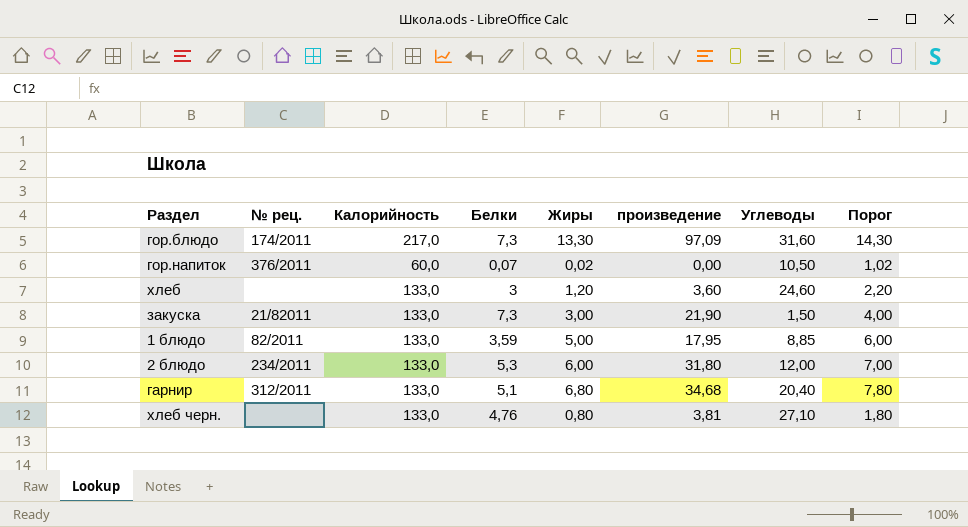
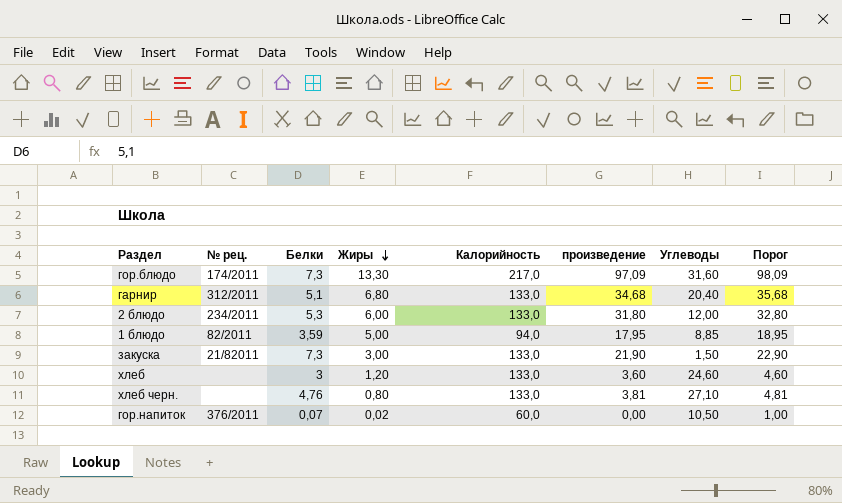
row order: none -> Жиры descending
column Калорийность | position: 3 -> 5
column Порог | formula: [Жиры] + 1 -> [произведение] + 1
1 блюдо | Калорийность: 133,0 -> 94,0

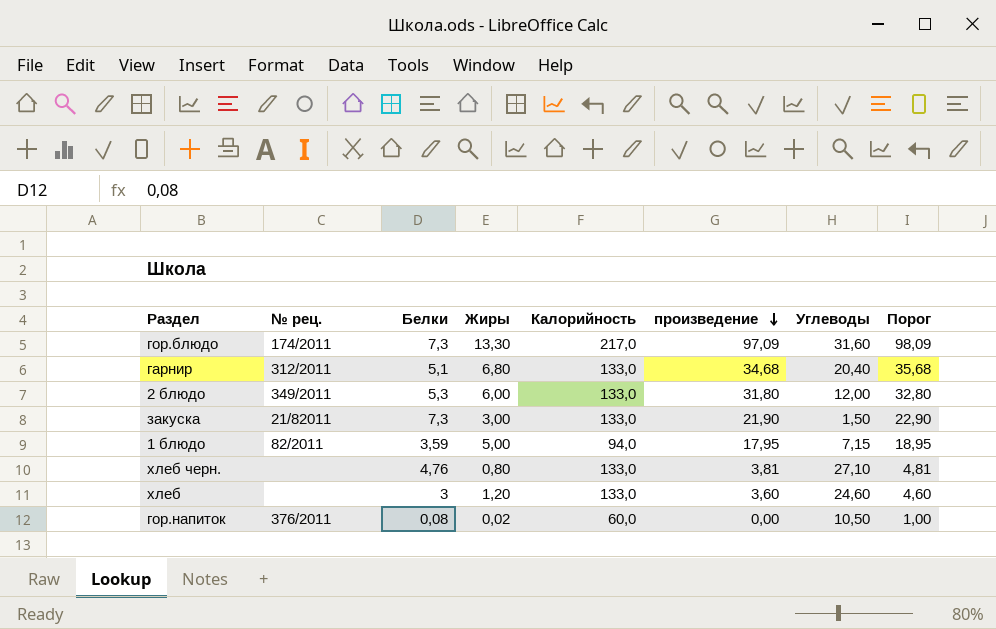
row order: Жиры descending -> произведение descending
2 блюдо | № рец.: 234/2011 -> 349/2011
1 блюдо | Углеводы: 8,85 -> 7,15
гор.напиток | Белки: 0,07 -> 0,08

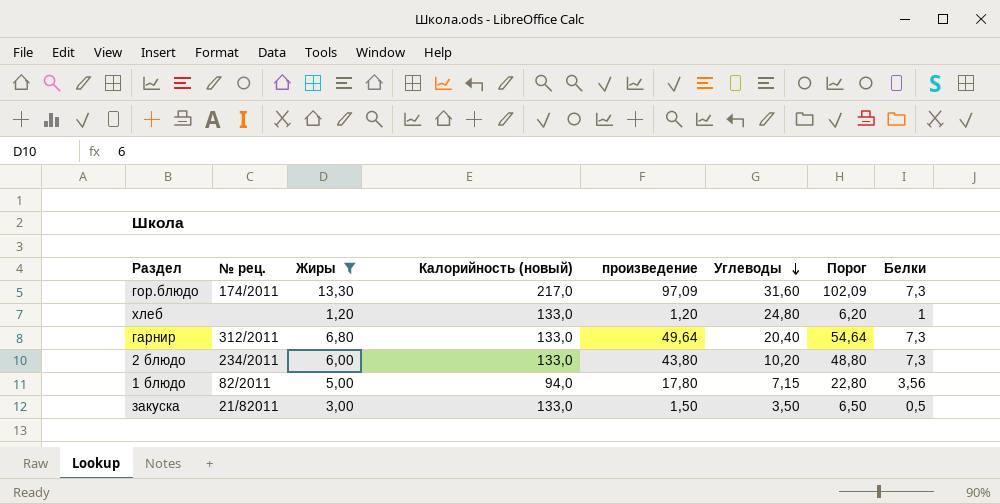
filter: none -> Жиры >= 1,20
row order: произведение descending -> Углеводы descending
column name: Калорийность -> Калорийность (новый)
column Порог | formula: [произведение] + 1 -> [произведение] + 5
column Белки | position: 3 -> 8
хлеб | произведение: 3,60 -> 1,20
хлеб | Углеводы: 24,60 -> 24,80
хлеб | Белки: 3 -> 1
гарнир | произведение: 34,68 -> 49,64
гарнир | Белки: 5,1 -> 7,3
2 блюдо | № рец.: 349/2011 -> 234/2011
2 блюдо | произведение: 31,80 -> 43,80
2 блюдо | Углеводы: 12,00 -> 10,20
2 блюдо | Белки: 5,3 -> 7,3
1 блюдо | произведение: 17,95 -> 17,80
1 блюдо | Белки: 3,59 -> 3,56
закуска | произведение: 21,90 -> 1,50
закуска | Углеводы: 1,50 -> 3,50
закуска | Белки: 7,3 -> 0,5

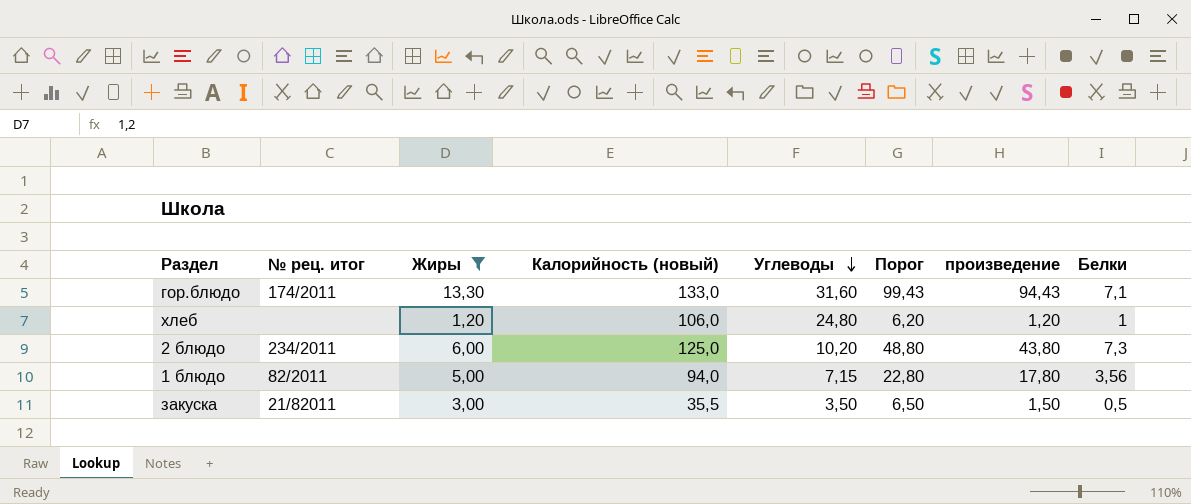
column name: № рец. -> № рец. итог
column произведение | position: 5 -> 7
row гарнир: 312/2011 | 6,80 | 133,0 | 49,64 | 20,40 | 54,64 | 7,3 -> none
гор.блюдо | Калорийность (новый): 217,0 -> 133,0
гор.блюдо | Порог: 102,09 -> 99,43
гор.блюдо | произведение: 97,09 -> 94,43
гор.блюдо | Белки: 7,3 -> 7,1
хлеб | Калорийность (новый): 133,0 -> 106,0
2 блюдо | Калорийность (новый): 133,0 -> 125,0
закуска | Калорийность (новый): 133,0 -> 35,5

